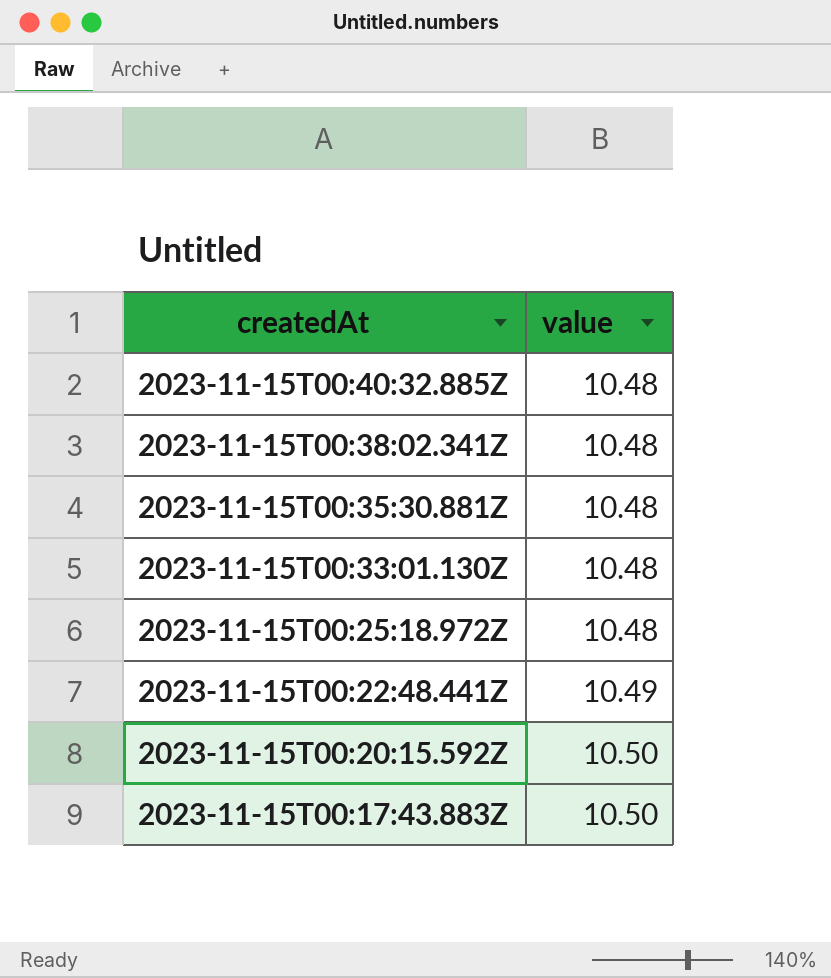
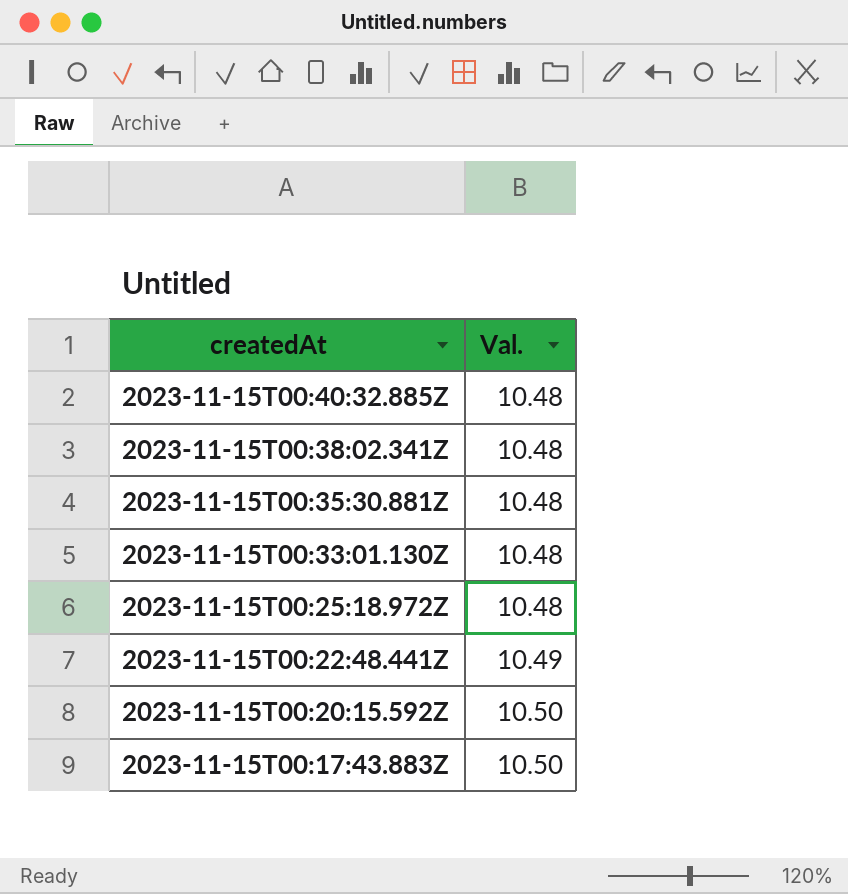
column name: value -> Val.

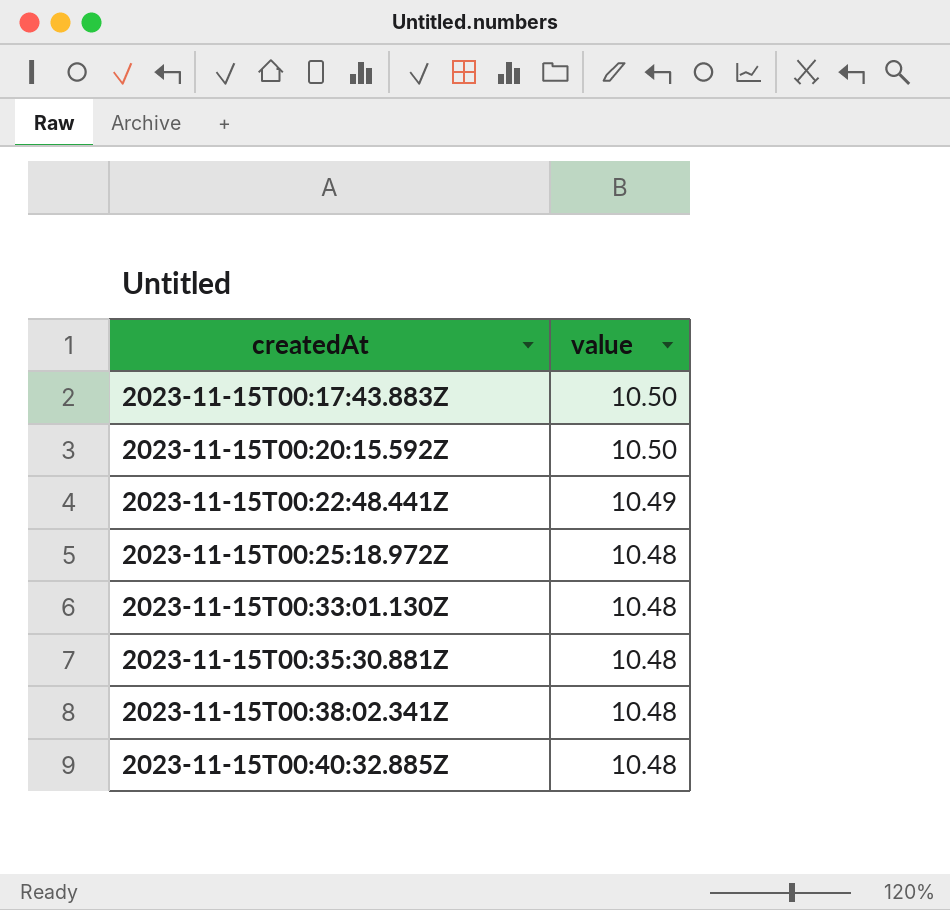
row order: createdAt descending -> createdAt ascending
column name: Val. -> value

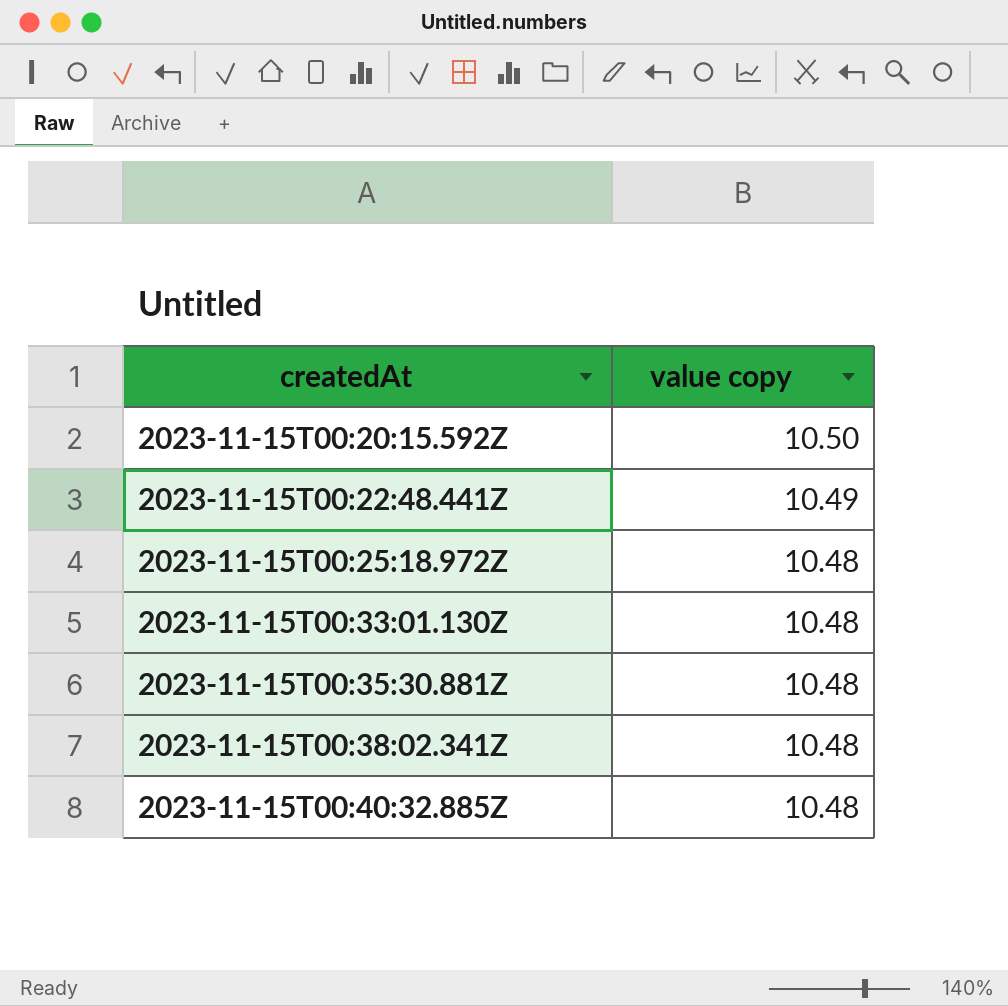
column name: value -> value copy
row 2023-11-15T00:17:43.883Z: 10.50 -> none

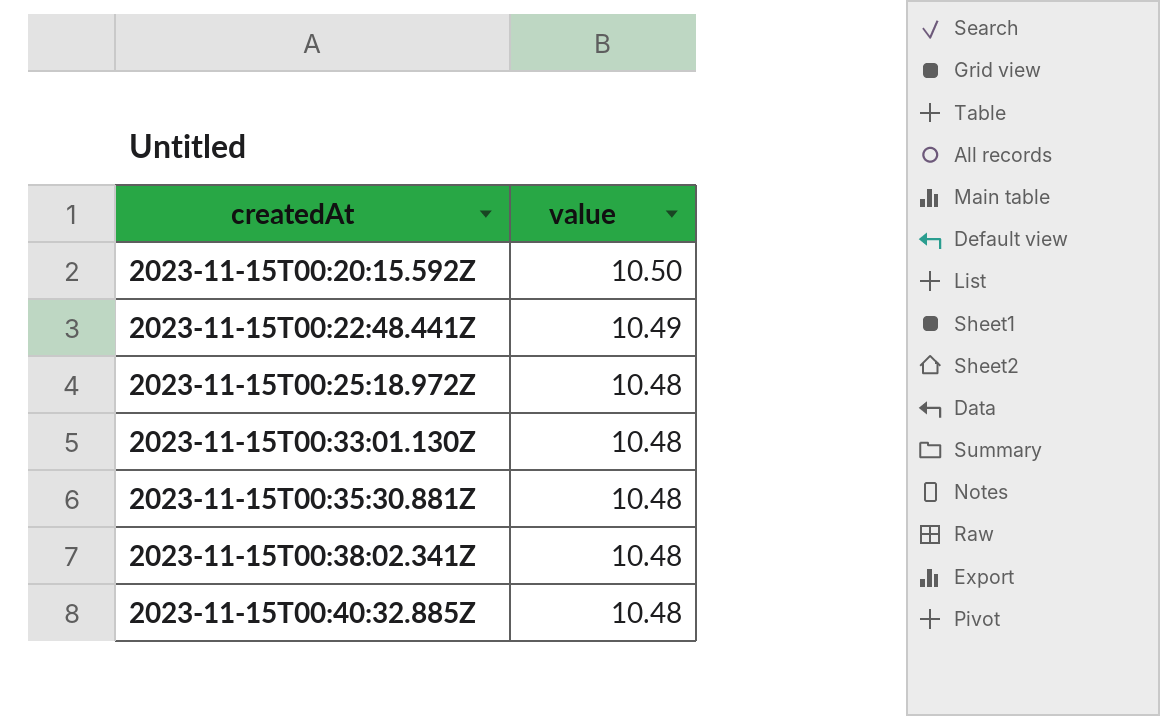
column name: value copy -> value

